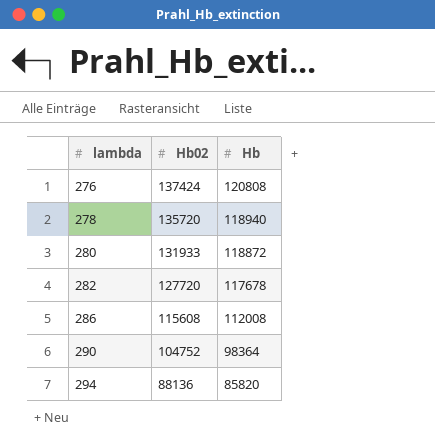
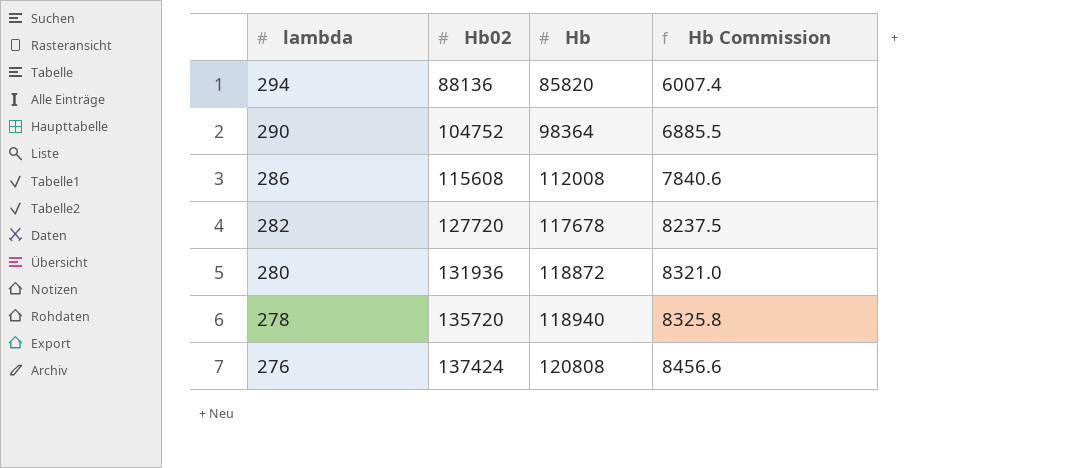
row order: lambda ascending -> lambda descending
column Hb Commission | formula: none -> [Hb] * 0.07
280 | Hb02: 131933 -> 131936

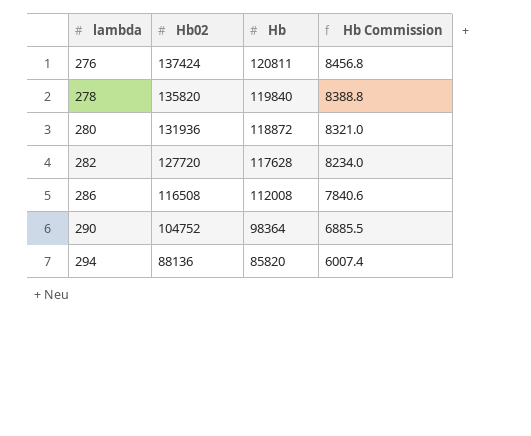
row order: lambda descending -> lambda ascending
276 | Hb: 120808 -> 120811
276 | Hb Commission: 8456.6 -> 8456.8
278 | Hb02: 135720 -> 135820
278 | Hb: 118940 -> 119840
278 | Hb Commission: 8325.8 -> 8388.8
282 | Hb: 117678 -> 117628
282 | Hb Commission: 8237.5 -> 8234.0
286 | Hb02: 115608 -> 116508

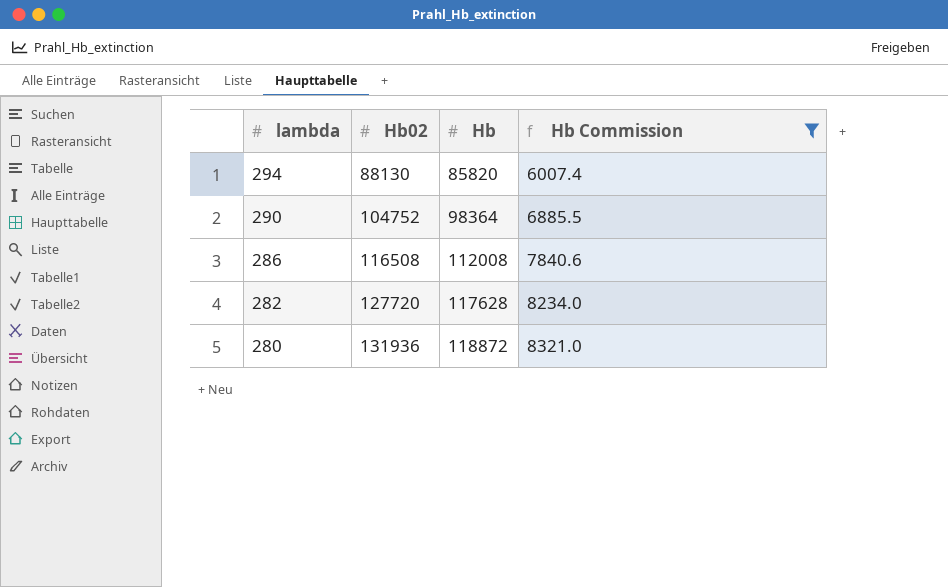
filter: none -> Hb Commission <= 8321.0
row order: lambda ascending -> lambda descending
294 | Hb02: 88136 -> 88130

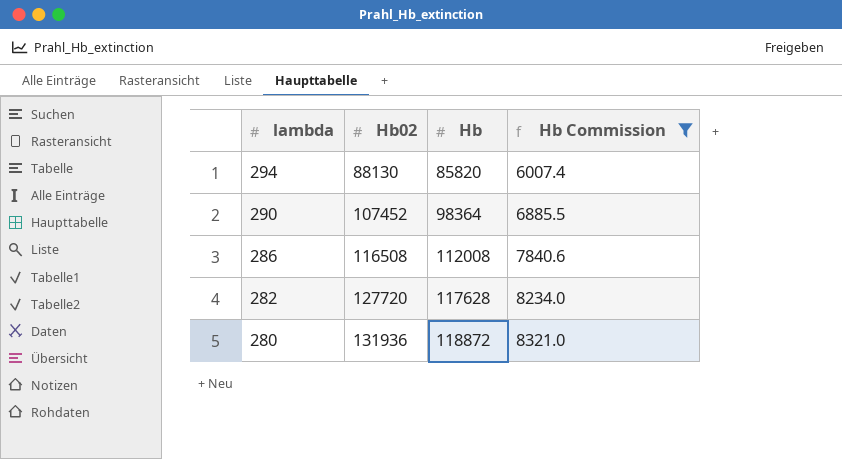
290 | Hb02: 104752 -> 107452

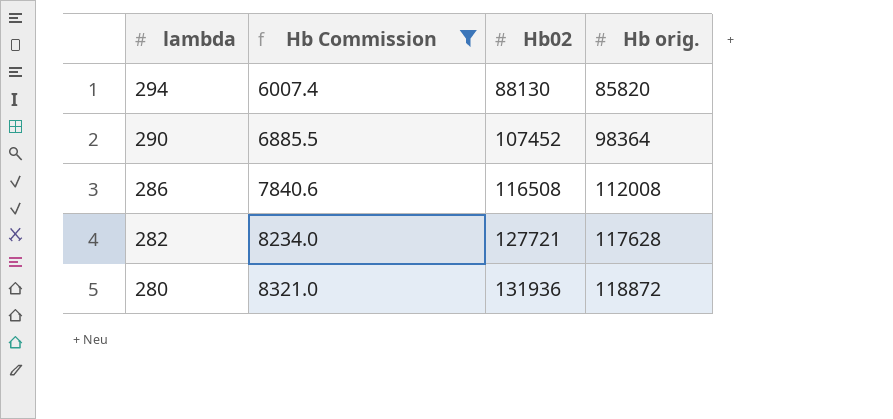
column Hb Commission | position: 4 -> 2
column name: Hb -> Hb orig.
282 | Hb02: 127720 -> 127721

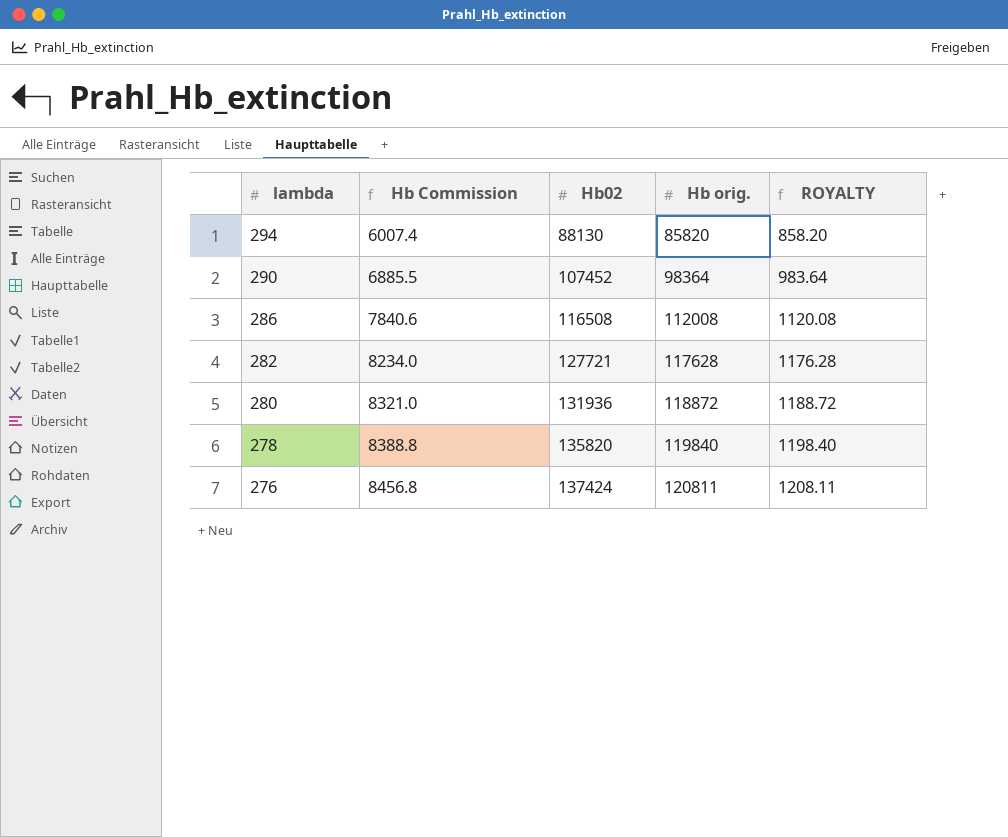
filter: Hb Commission <= 8321.0 -> none
column ROYALTY | formula: none -> [Hb orig.] * 0.01

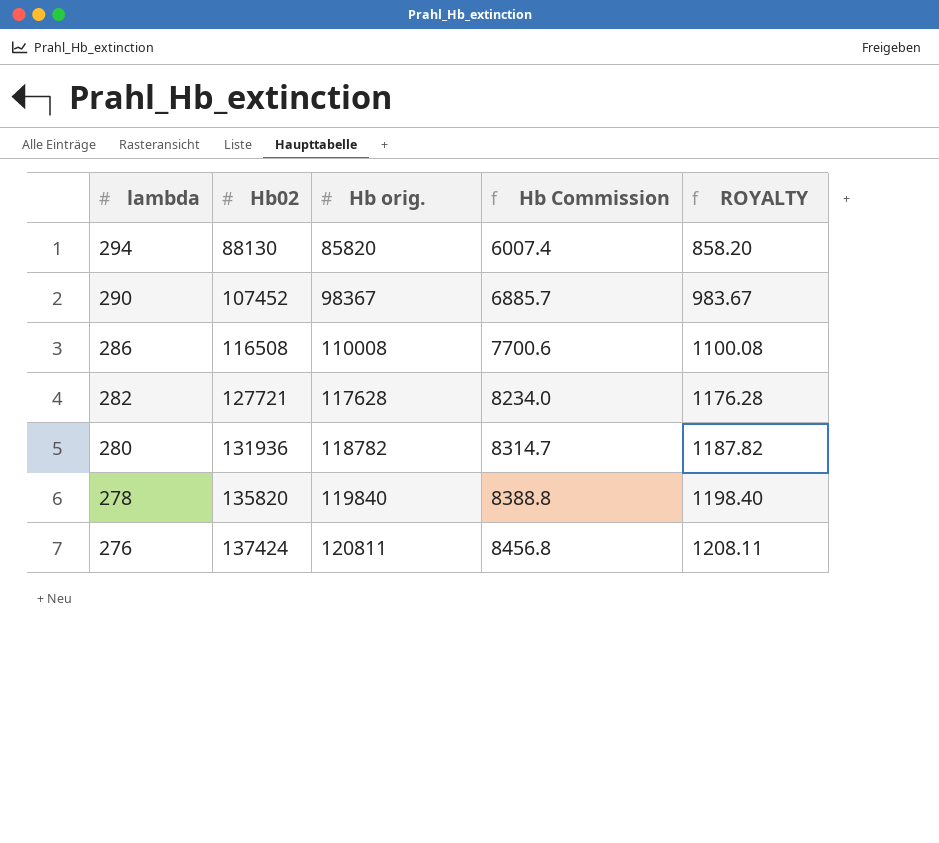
column Hb Commission | position: 2 -> 4
290 | Hb orig.: 98364 -> 98367
290 | Hb Commission: 6885.5 -> 6885.7
290 | ROYALTY: 983.64 -> 983.67
286 | Hb orig.: 112008 -> 110008
286 | Hb Commission: 7840.6 -> 7700.6
286 | ROYALTY: 1120.08 -> 1100.08
280 | Hb orig.: 118872 -> 118782
280 | Hb Commission: 8321.0 -> 8314.7
280 | ROYALTY: 1188.72 -> 1187.82

